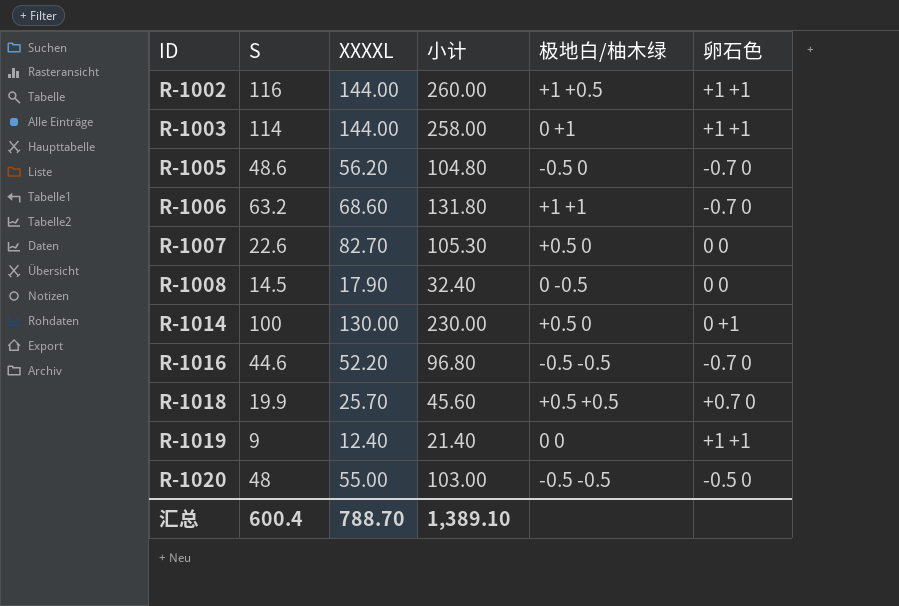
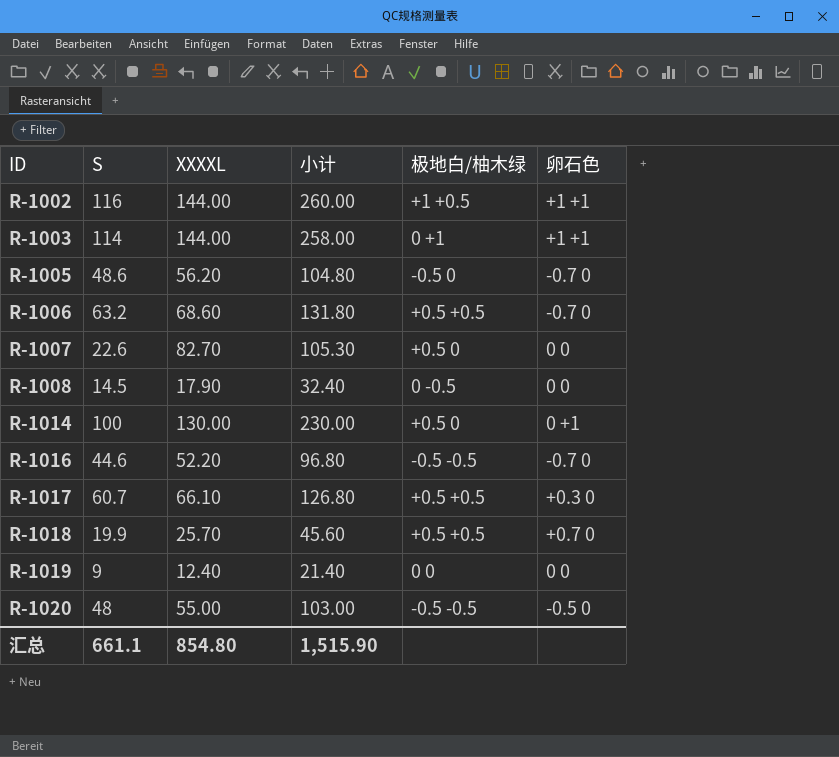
R-1006 | 极地白/柚木绿: +1 +1 -> +0.5 +0.5
row R-1017: none -> 60.7 | 66.10 | 126.80 | +0.5 +0.5 | +0.3 0
R-1019 | 卵石色: +1 +1 -> 0 0
汇总 | S: 600.4 -> 661.1
汇总 | XXXXL: 788.70 -> 854.80
汇总 | 小计: 1,389.10 -> 1,515.90

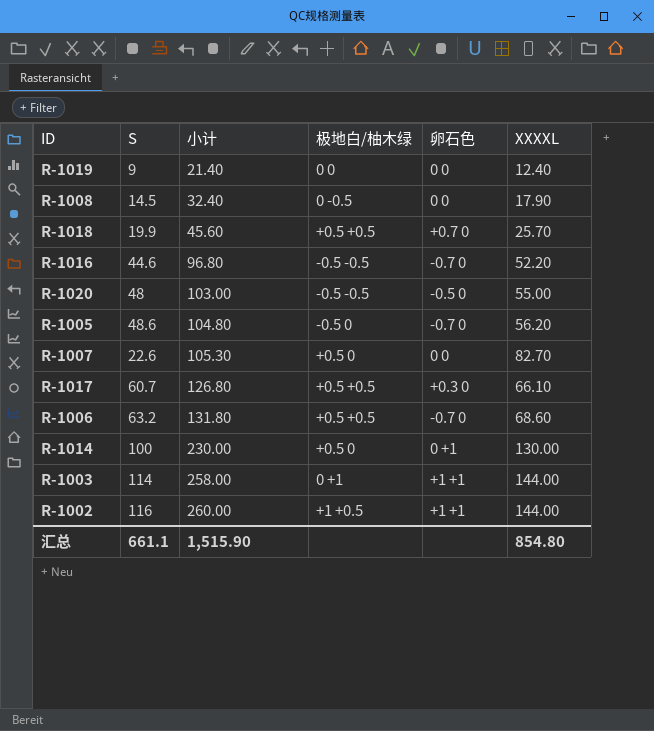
row order: ID ascending -> 小计 ascending
column XXXXL | position: 3 -> 6

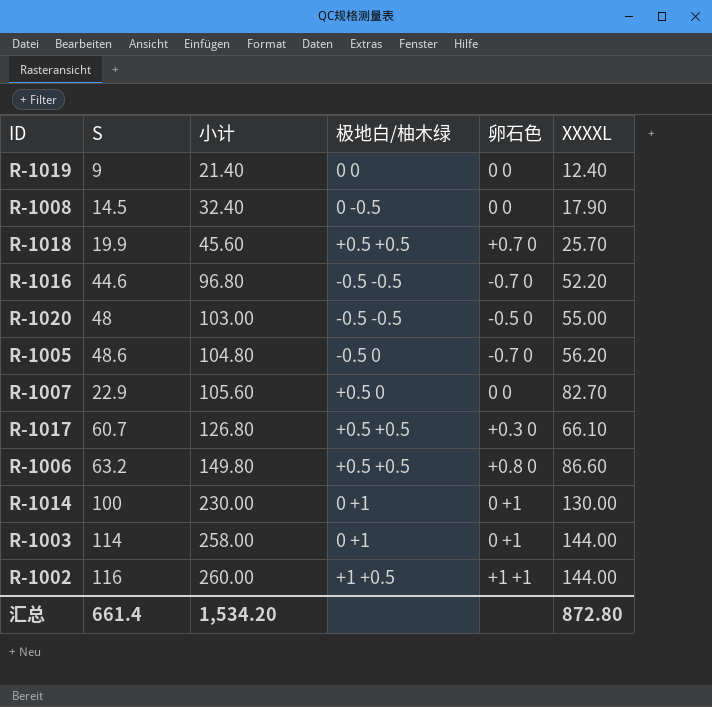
R-1007 | S: 22.6 -> 22.9
R-1007 | 小计: 105.30 -> 105.60
R-1006 | 小计: 131.80 -> 149.80
R-1006 | 卵石色: -0.7 0 -> +0.8 0
R-1006 | XXXXL: 68.60 -> 86.60
R-1014 | 极地白/柚木绿: +0.5 0 -> 0 +1
R-1003 | 卵石色: +1 +1 -> 0 +1
汇总 | S: 661.1 -> 661.4
汇总 | 小计: 1,515.90 -> 1,534.20
汇总 | XXXXL: 854.80 -> 872.80

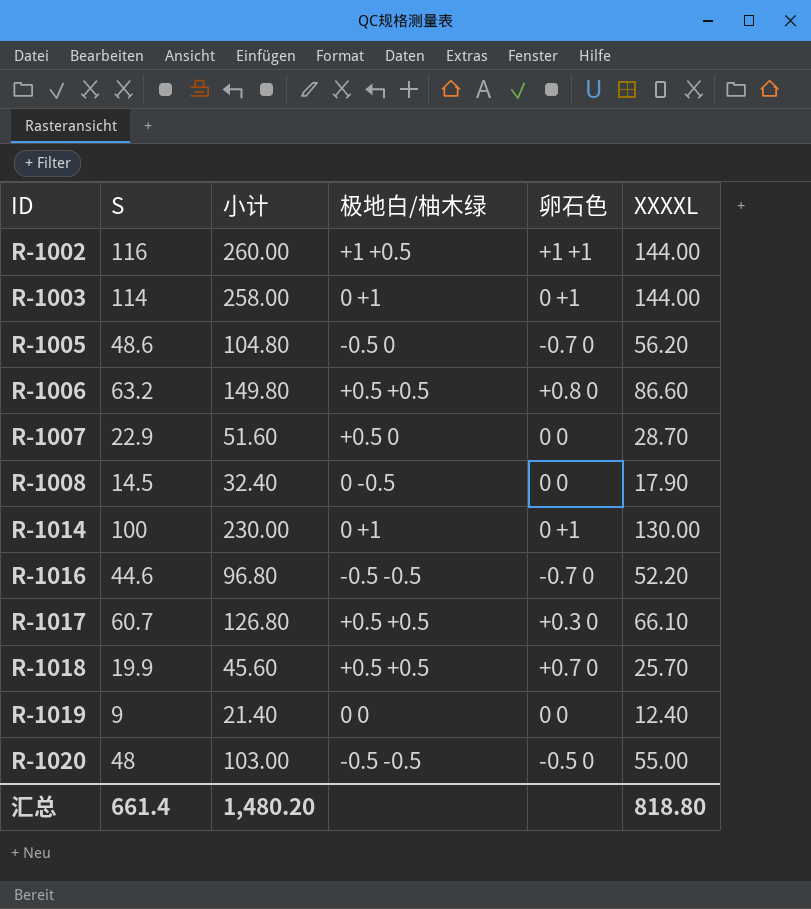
row order: 小计 ascending -> ID ascending
R-1007 | 小计: 105.60 -> 51.60
R-1007 | XXXXL: 82.70 -> 28.70
汇总 | 小计: 1,534.20 -> 1,480.20
汇总 | XXXXL: 872.80 -> 818.80

